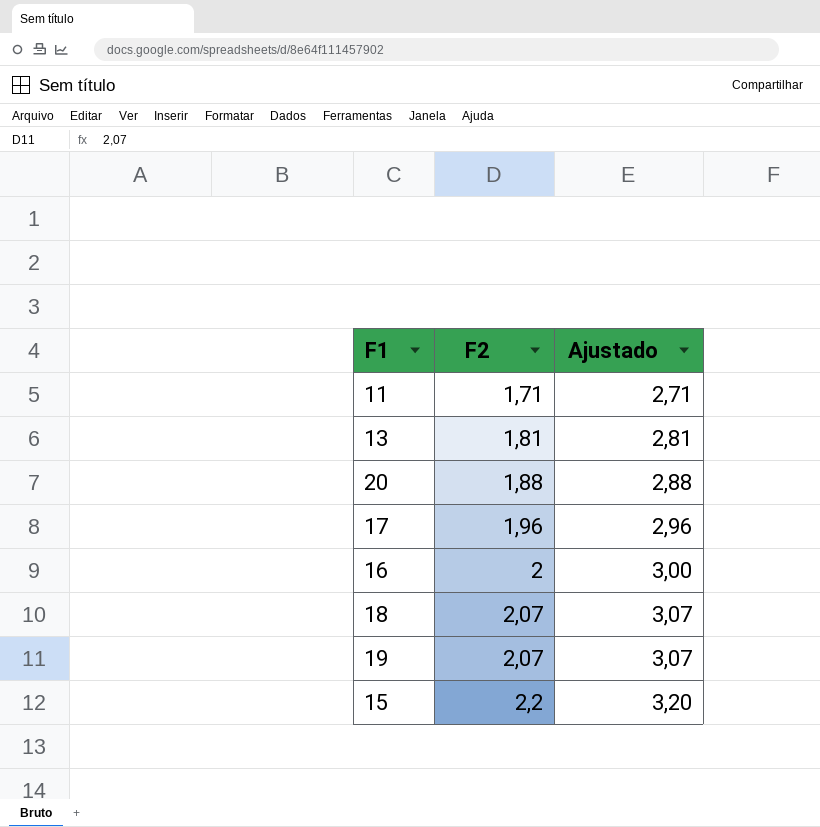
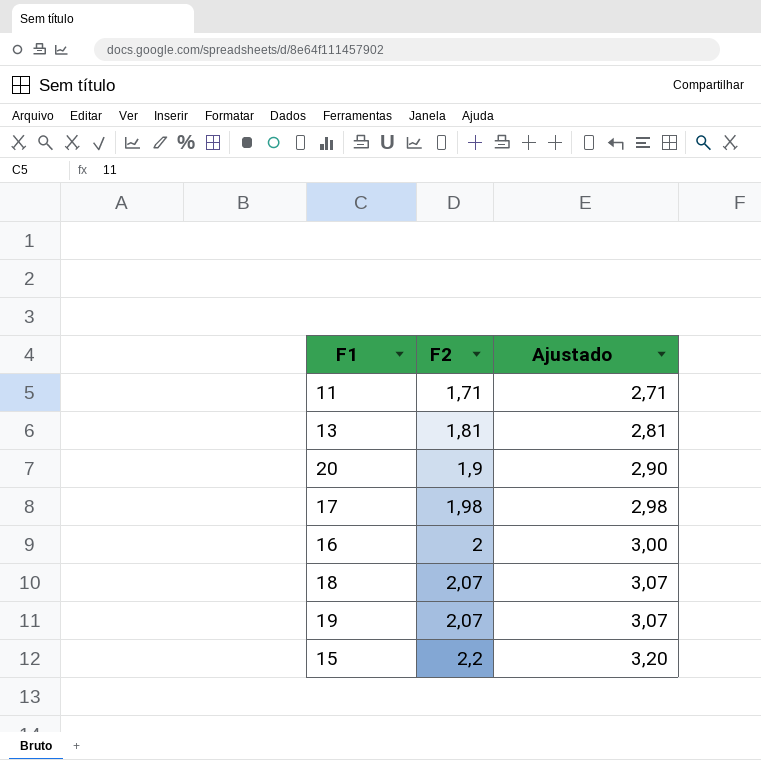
20 | F2: 1,88 -> 1,9
20 | Ajustado: 2,88 -> 2,90
17 | F2: 1,96 -> 1,98
17 | Ajustado: 2,96 -> 2,98

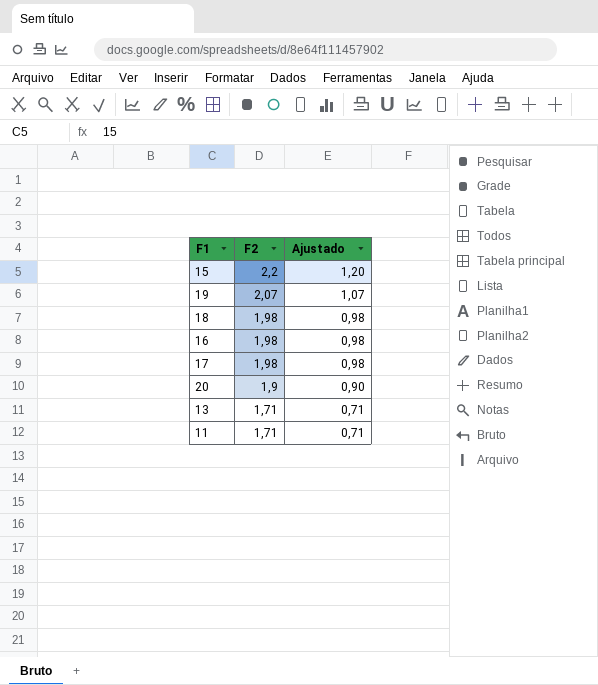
row order: F2 ascending -> F2 descending
column Ajustado | formula: [F2] + 1 -> [F2] - 1
18 | F2: 2,07 -> 1,98
16 | F2: 2 -> 1,98
13 | F2: 1,81 -> 1,71

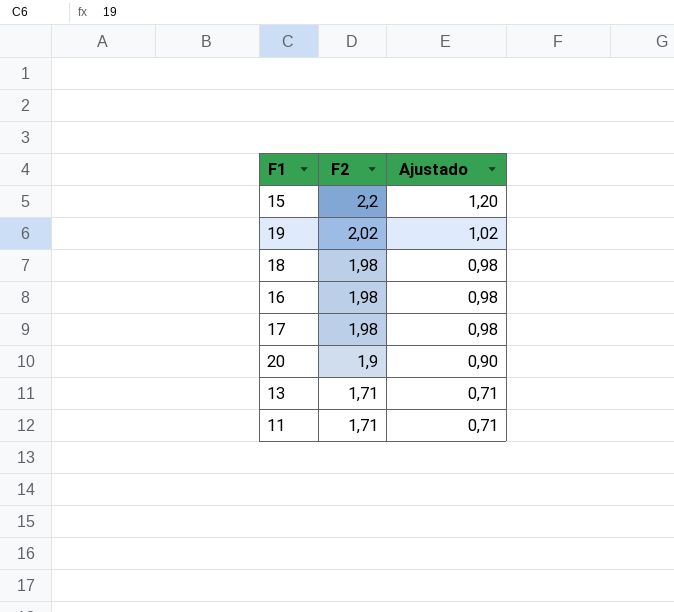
19 | F2: 2,07 -> 2,02
19 | Ajustado: 1,07 -> 1,02

